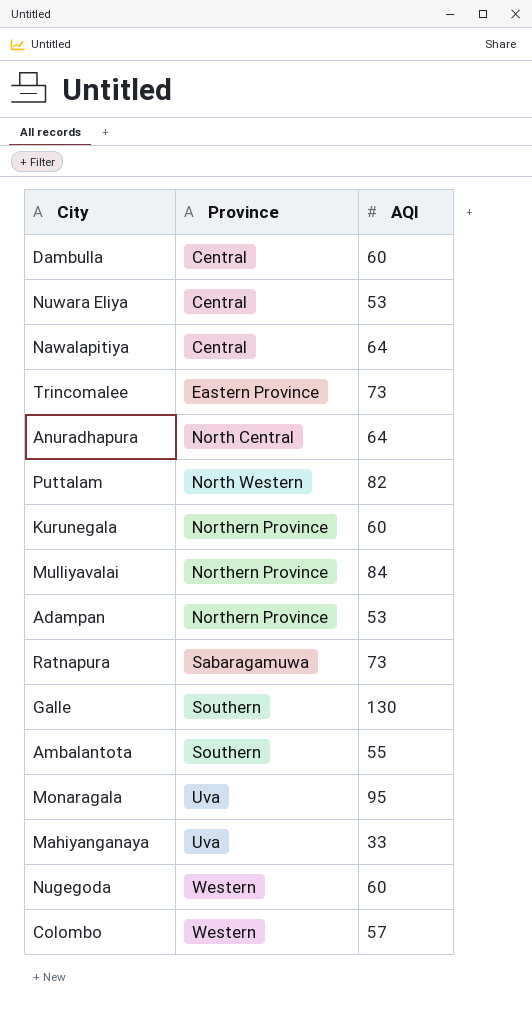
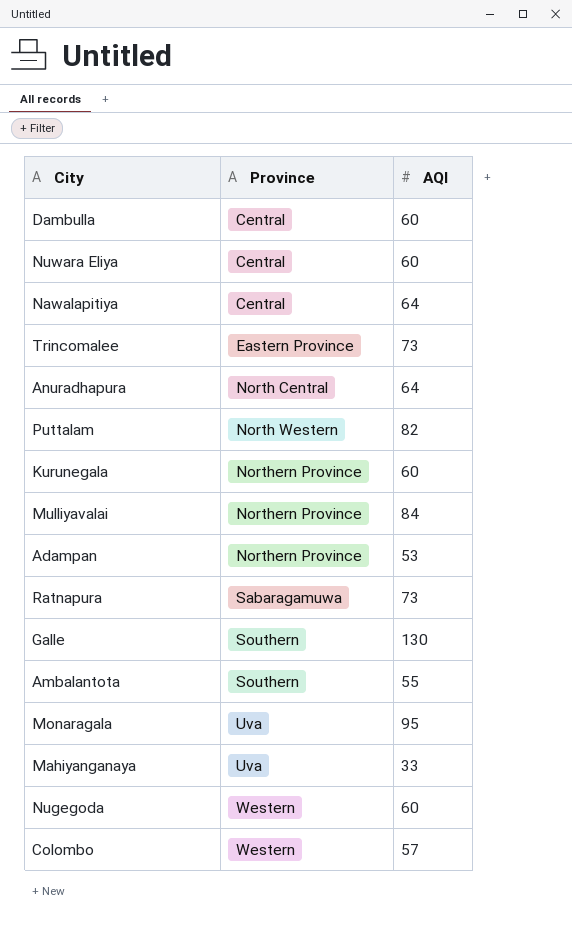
Nuwara Eliya | AQI: 53 -> 60

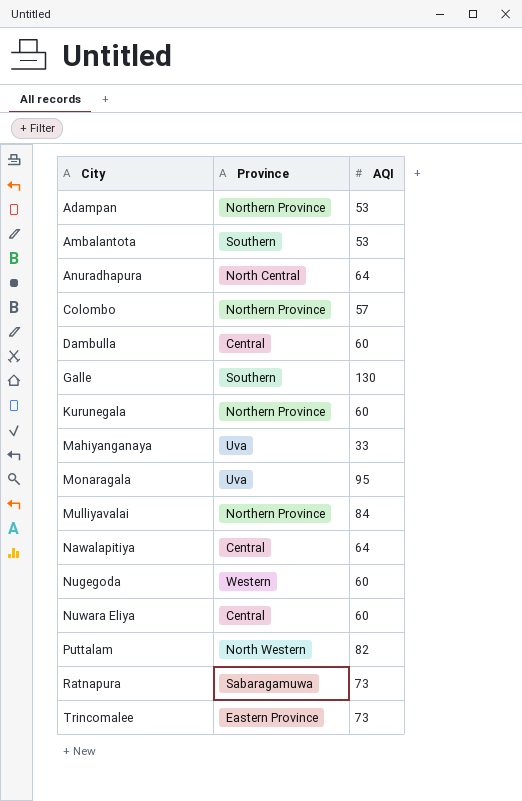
row order: Province ascending -> City ascending
Ambalantota | AQI: 55 -> 53
Colombo | Province: Western -> Northern Province

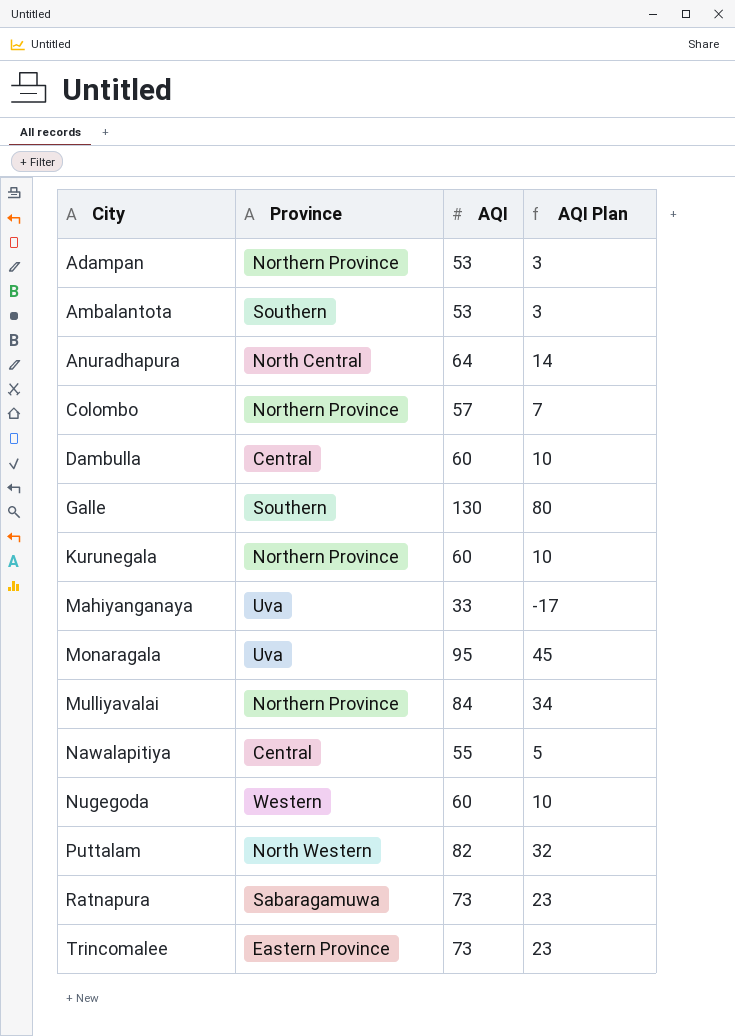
column AQI Plan | formula: none -> [AQI] - 50
row Nuwara Eliya: Central | 60 -> none
Nawalapitiya | AQI: 64 -> 55

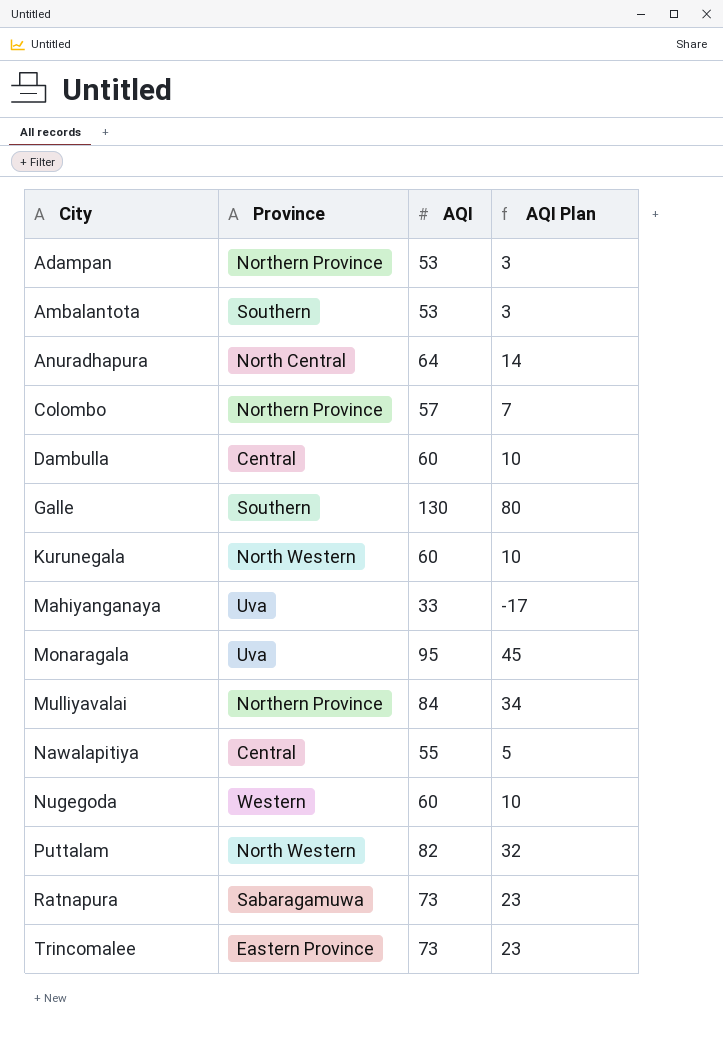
Kurunegala | Province: Northern Province -> North Western

